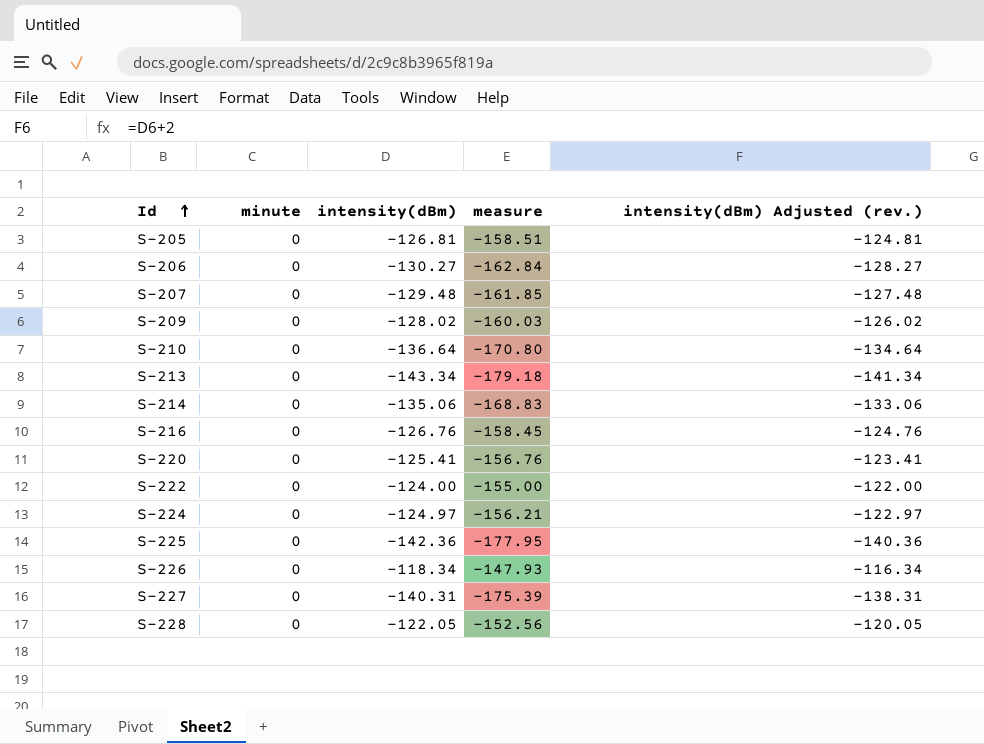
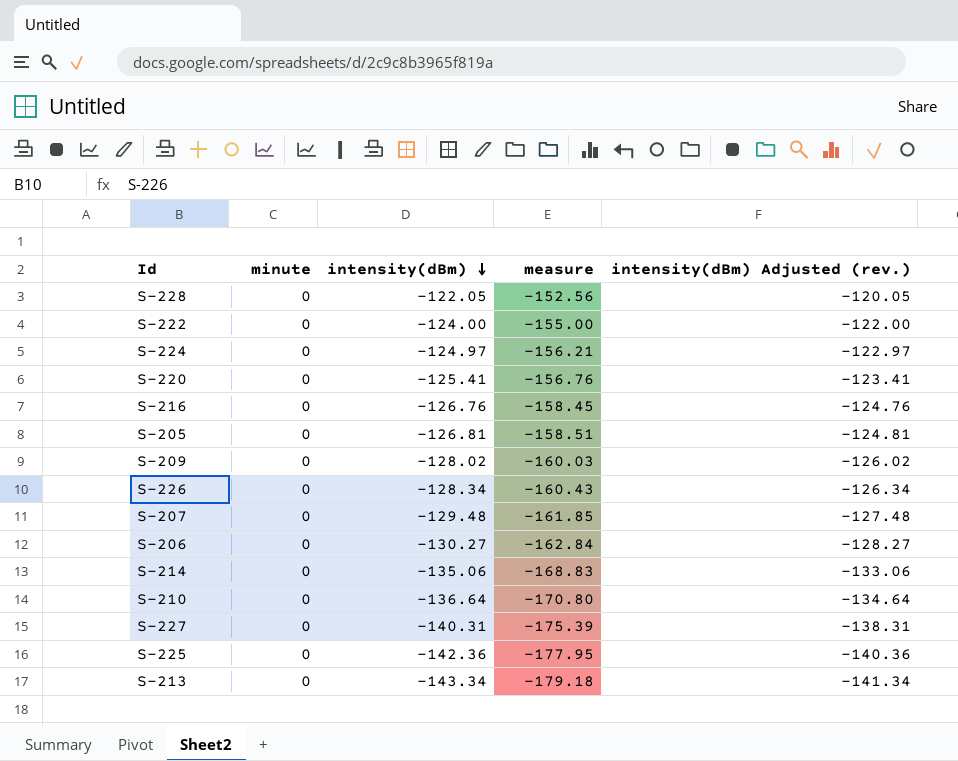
row order: Id ascending -> intensity(dBm) descending
S-226 | intensity(dBm): -118.34 -> -128.34
S-226 | measure: -147.93 -> -160.43
S-226 | intensity(dBm) Adjusted (rev.): -116.34 -> -126.34

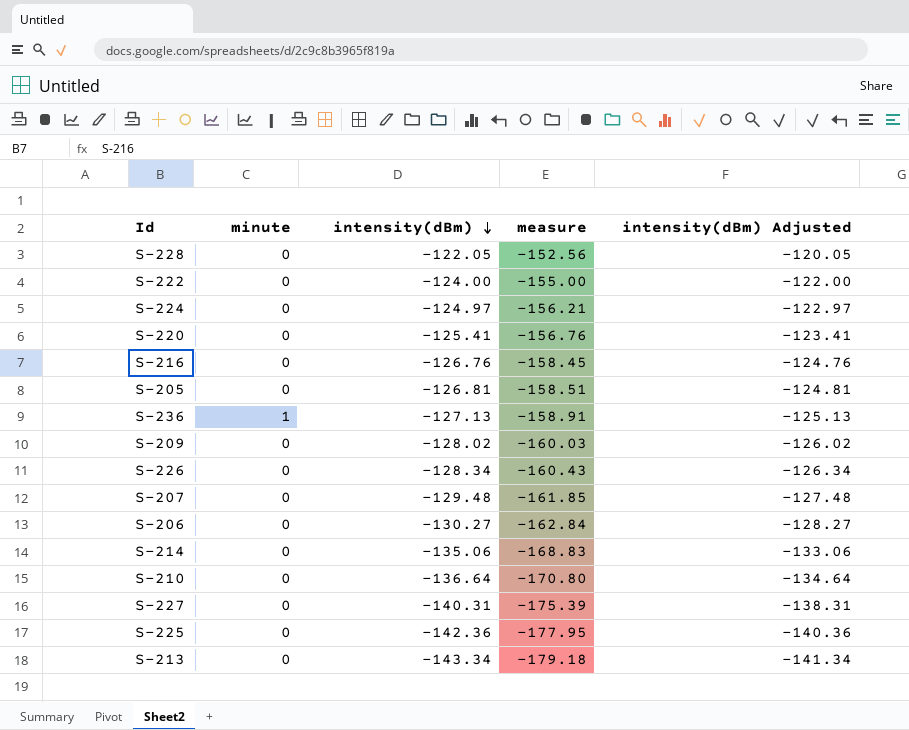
column name: intensity(dBm) Adjusted (rev.) -> intensity(dBm) Adjusted
row S-236: none -> 1 | -127.13 | -158.91 | -125.13

